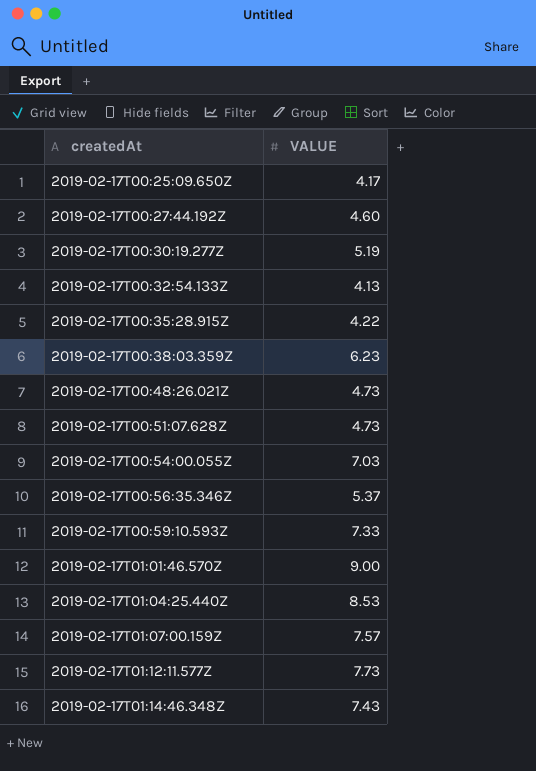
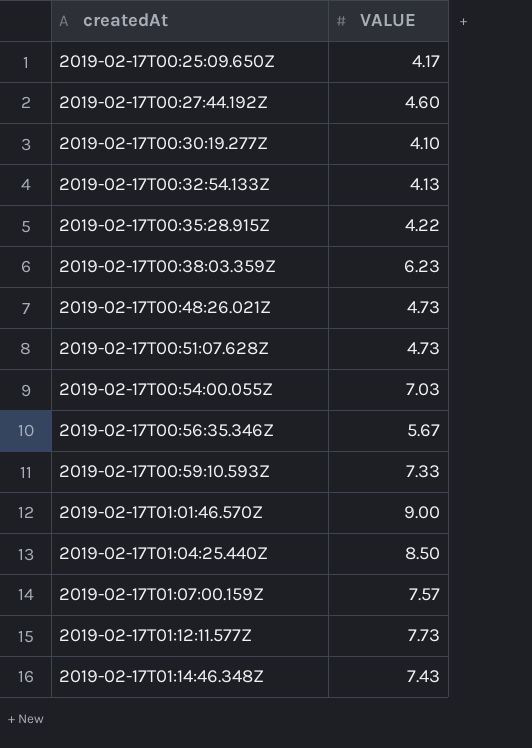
2019-02-17T00:30:19.277Z | VALUE: 5.19 -> 4.10
2019-02-17T00:56:35.346Z | VALUE: 5.37 -> 5.67
2019-02-17T01:04:25.440Z | VALUE: 8.53 -> 8.50

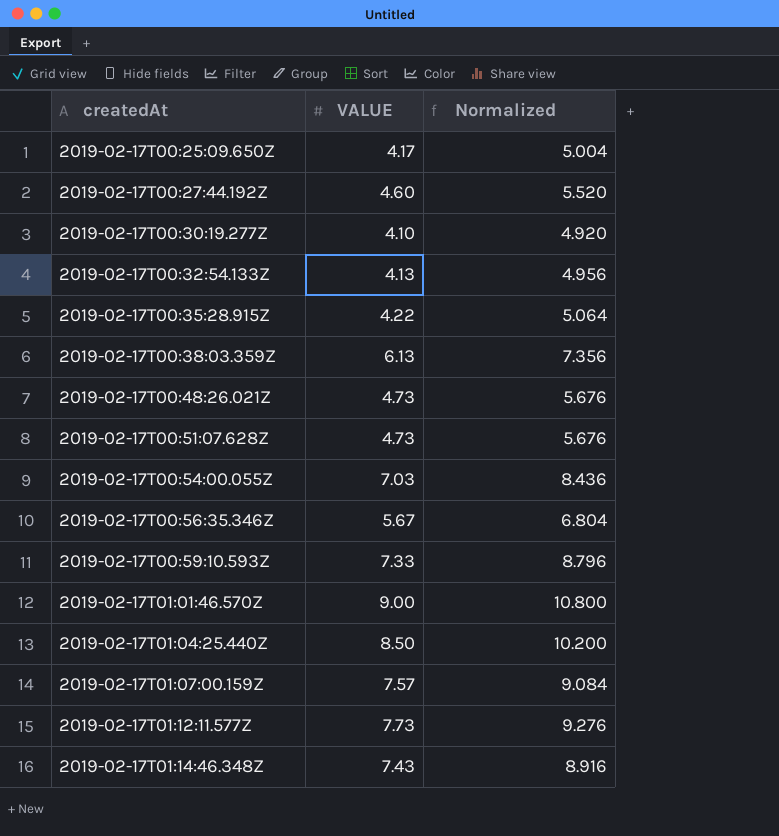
column Normalized | formula: none -> [VALUE] * 1.2
2019-02-17T00:38:03.359Z | VALUE: 6.23 -> 6.13

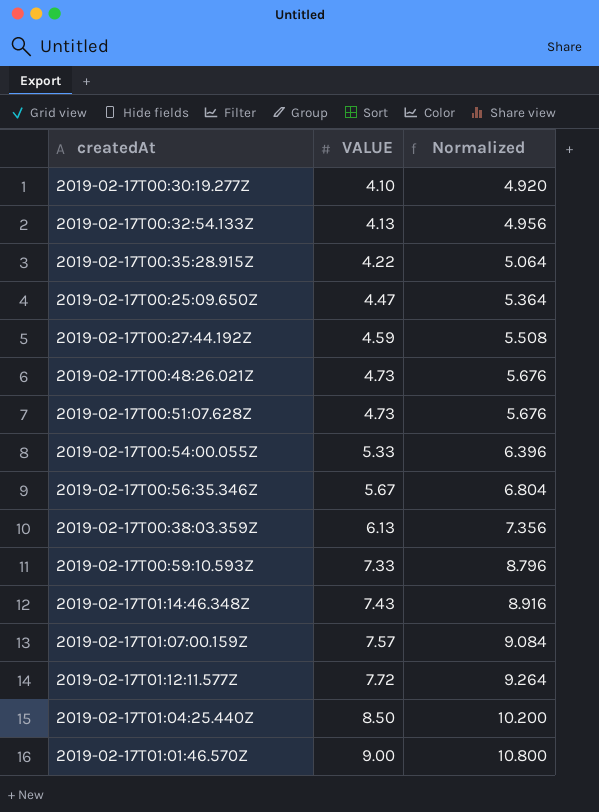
row order: createdAt ascending -> VALUE ascending
2019-02-17T00:25:09.650Z | VALUE: 4.17 -> 4.47
2019-02-17T00:25:09.650Z | Normalized: 5.004 -> 5.364
2019-02-17T00:27:44.192Z | VALUE: 4.60 -> 4.59
2019-02-17T00:27:44.192Z | Normalized: 5.520 -> 5.508
2019-02-17T00:54:00.055Z | VALUE: 7.03 -> 5.33
2019-02-17T00:54:00.055Z | Normalized: 8.436 -> 6.396
2019-02-17T01:12:11.577Z | VALUE: 7.73 -> 7.72
2019-02-17T01:12:11.577Z | Normalized: 9.276 -> 9.264

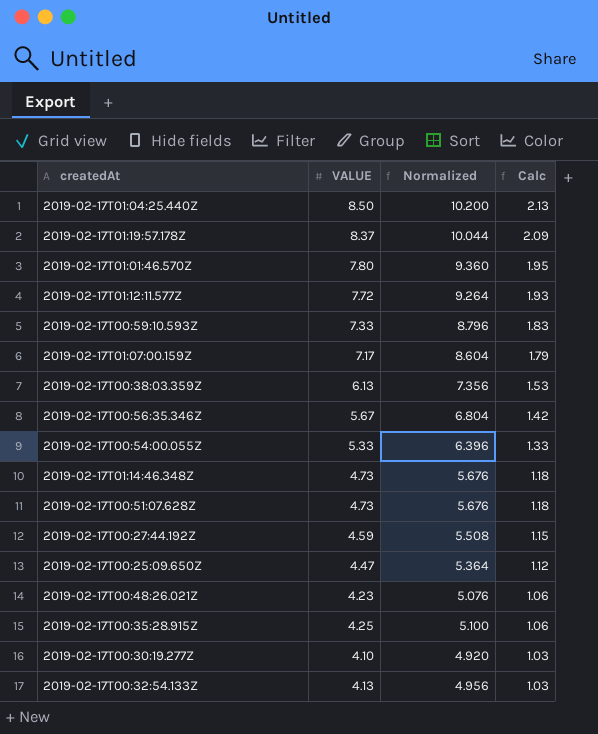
row order: VALUE ascending -> Calc descending
column Calc | formula: none -> [VALUE] * 0.25
row 2019-02-17T01:19:57.178Z: none -> 8.37 | 10.044 | 2.09
2019-02-17T01:01:46.570Z | VALUE: 9.00 -> 7.80
2019-02-17T01:01:46.570Z | Normalized: 10.800 -> 9.360
2019-02-17T01:07:00.159Z | VALUE: 7.57 -> 7.17
2019-02-17T01:07:00.159Z | Normalized: 9.084 -> 8.604
2019-02-17T01:14:46.348Z | VALUE: 7.43 -> 4.73
2019-02-17T01:14:46.348Z | Normalized: 8.916 -> 5.676
2019-02-17T00:48:26.021Z | VALUE: 4.73 -> 4.23
2019-02-17T00:48:26.021Z | Normalized: 5.676 -> 5.076
2019-02-17T00:35:28.915Z | VALUE: 4.22 -> 4.25
2019-02-17T00:35:28.915Z | Normalized: 5.064 -> 5.100

